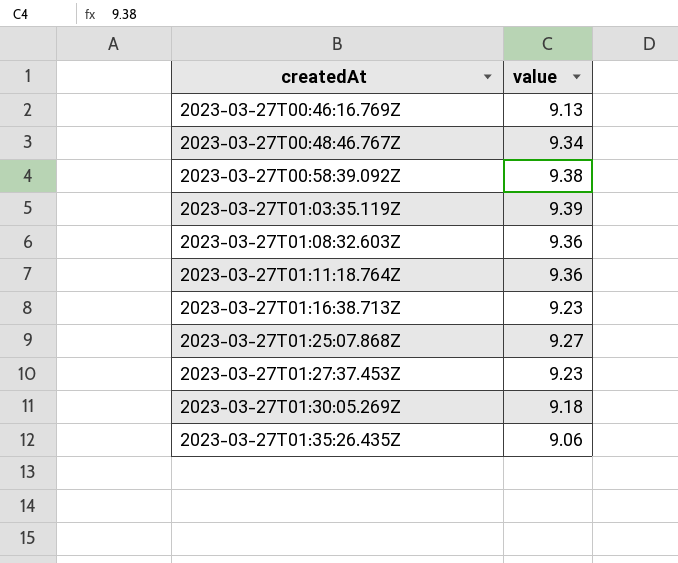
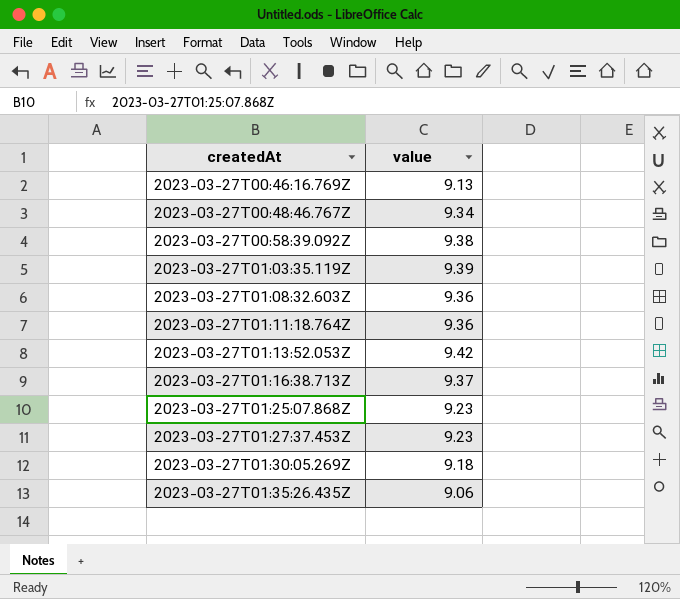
row 2023-03-27T01:13:52.053Z: none -> 9.42
2023-03-27T01:16:38.713Z | value: 9.23 -> 9.37
2023-03-27T01:25:07.868Z | value: 9.27 -> 9.23

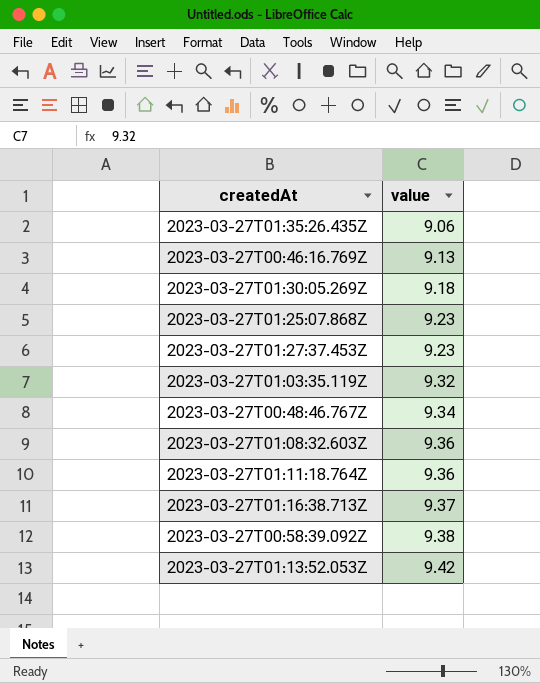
row order: createdAt ascending -> value ascending
2023-03-27T01:03:35.119Z | value: 9.39 -> 9.32

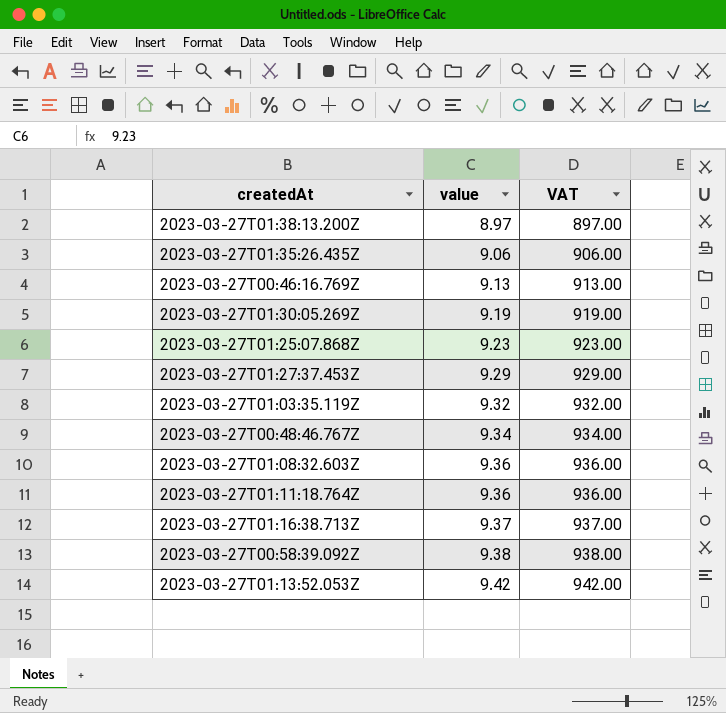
column VAT | formula: none -> [value] * 100
row 2023-03-27T01:38:13.200Z: none -> 8.97 | 897.00
2023-03-27T01:30:05.269Z | value: 9.18 -> 9.19
2023-03-27T01:27:37.453Z | value: 9.23 -> 9.29

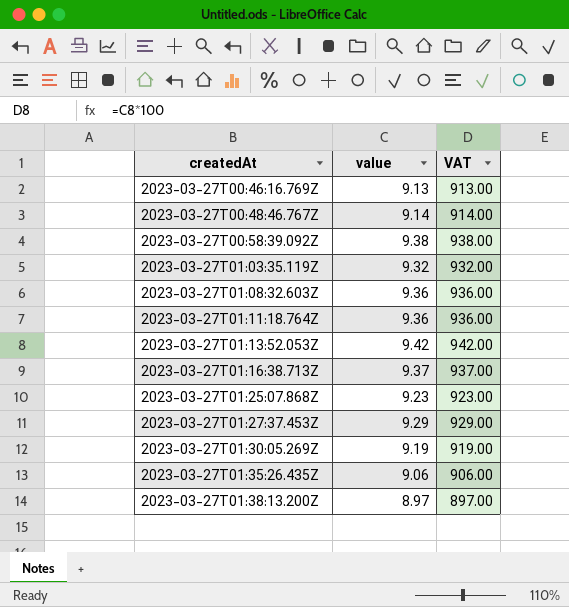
row order: value ascending -> createdAt ascending
2023-03-27T00:48:46.767Z | value: 9.34 -> 9.14
2023-03-27T00:48:46.767Z | VAT: 934.00 -> 914.00

